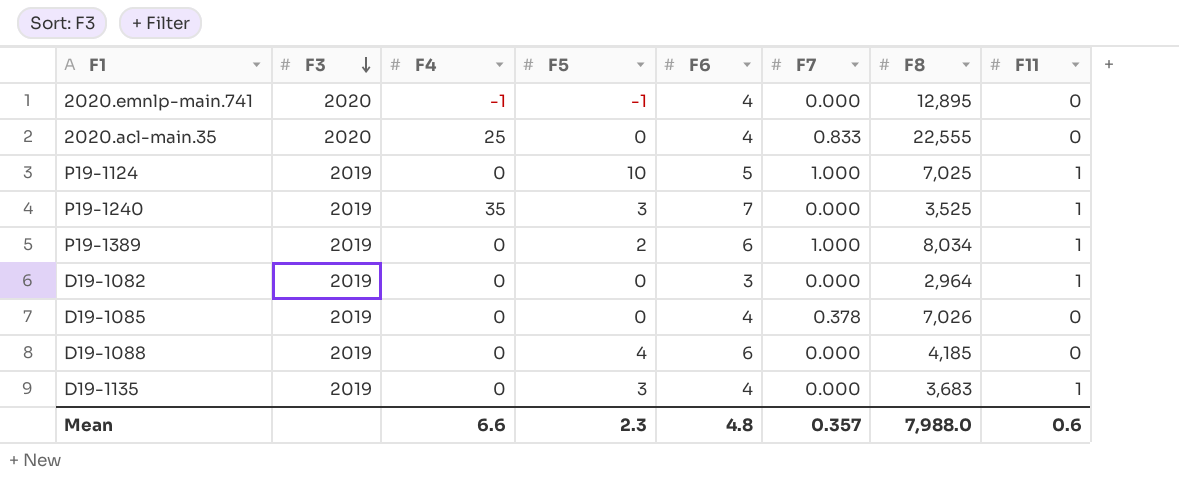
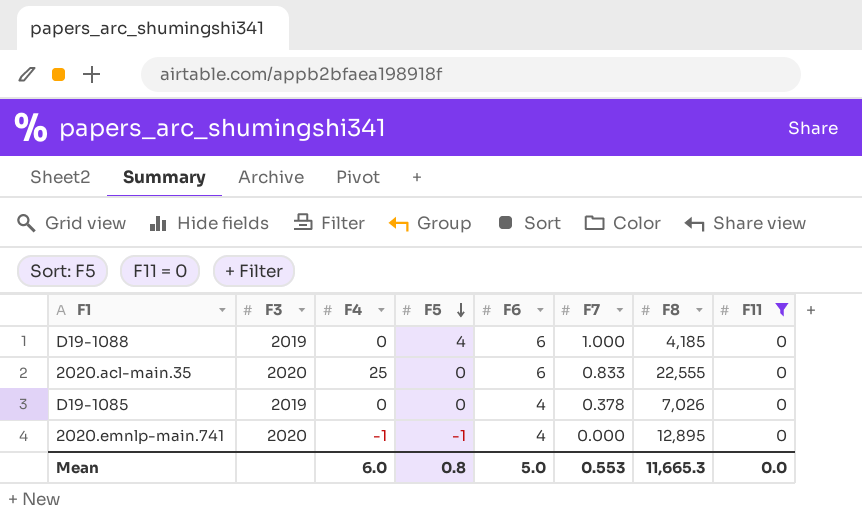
filter: none -> F11 = 0
row order: F3 descending -> F5 descending
D19-1088 | F7: 0.000 -> 1.000
2020.acl-main.35 | F6: 4 -> 6
Mean | F4: 6.6 -> 6.0
Mean | F5: 2.3 -> 0.8
Mean | F6: 4.8 -> 5.0
Mean | F7: 0.357 -> 0.553
Mean | F8: 7,988.0 -> 11,665.3
Mean | F11: 0.6 -> 0.0

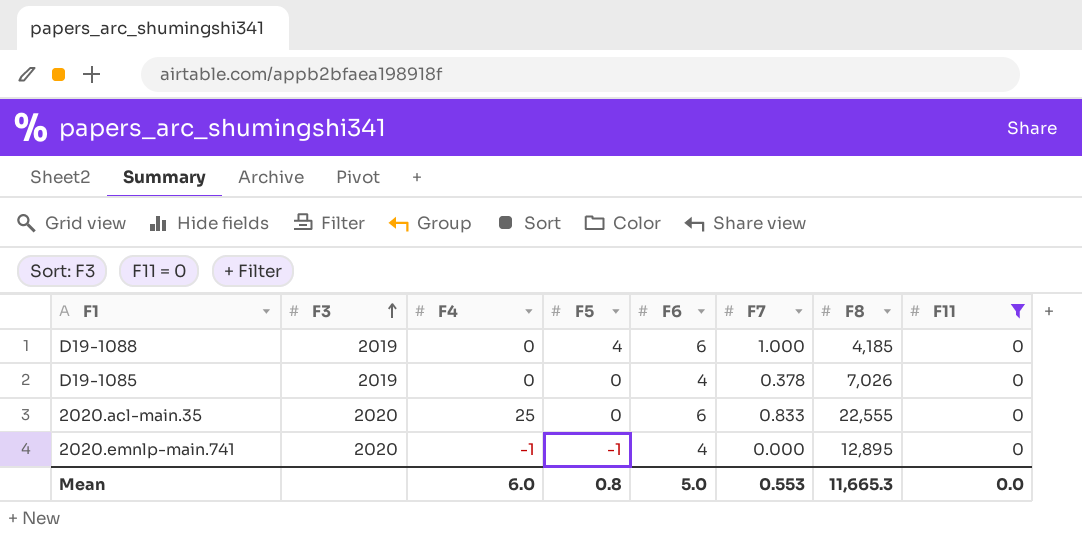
row order: F5 descending -> F3 ascending

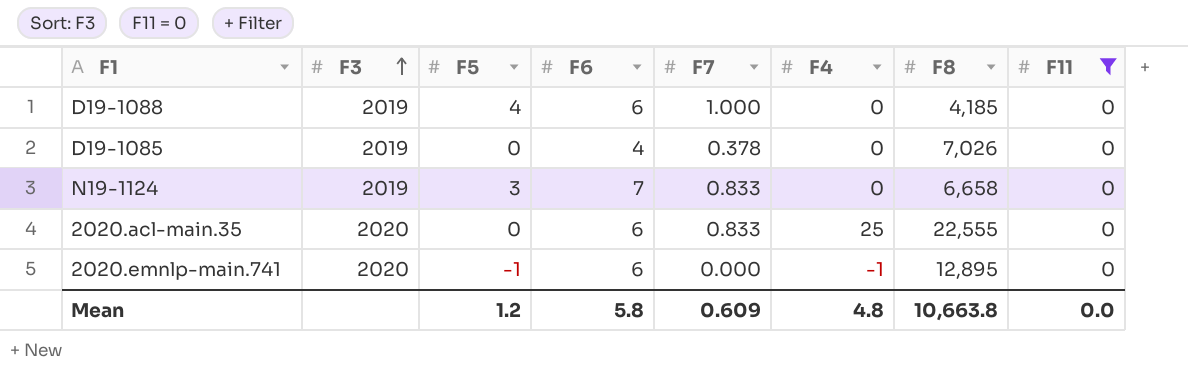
column F4 | position: 3 -> 6
row N19-1124: none -> 2019 | 3 | 7 | 0.833 | 0 | 6,658 | 0
2020.emnlp-main.741 | F6: 4 -> 6
Mean | F5: 0.8 -> 1.2
Mean | F6: 5.0 -> 5.8
Mean | F7: 0.553 -> 0.609
Mean | F4: 6.0 -> 4.8
Mean | F8: 11,665.3 -> 10,663.8

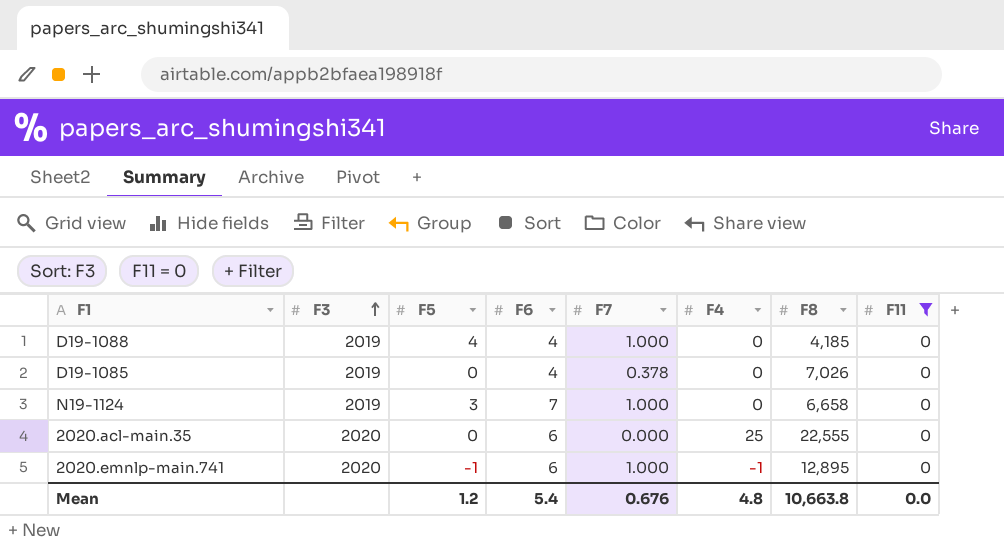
D19-1088 | F6: 6 -> 4
N19-1124 | F7: 0.833 -> 1.000
2020.acl-main.35 | F7: 0.833 -> 0.000
2020.emnlp-main.741 | F7: 0.000 -> 1.000
Mean | F6: 5.8 -> 5.4
Mean | F7: 0.609 -> 0.676

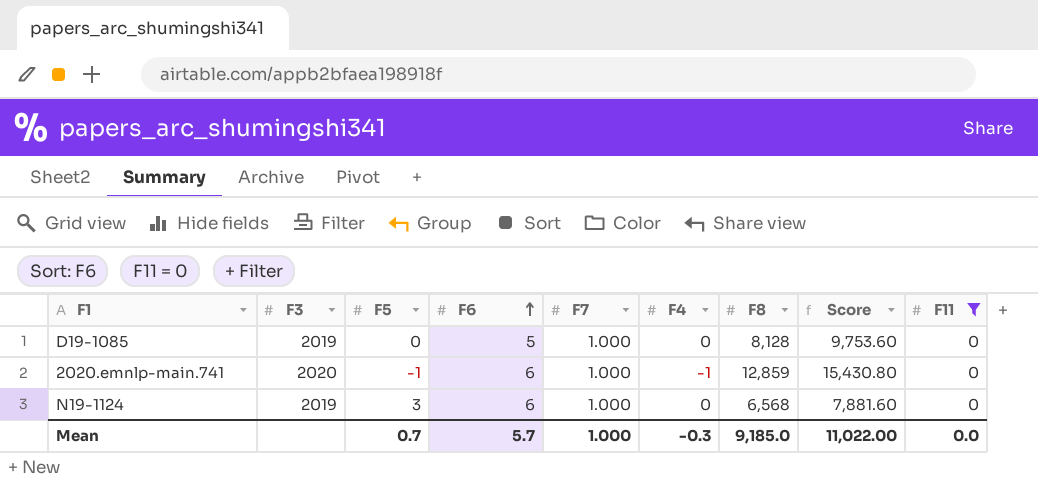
row order: F3 ascending -> F6 ascending
column Score | formula: none -> [F8] * 1.2
row D19-1088: 2019 | 4 | 4 | 1.000 | 0 | 4,185 | 0 -> none
row 2020.acl-main.35: 2020 | 0 | 6 | 0.000 | 25 | 22,555 | 0 -> none
D19-1085 | F6: 4 -> 5
D19-1085 | F7: 0.378 -> 1.000
D19-1085 | F8: 7,026 -> 8,128
2020.emnlp-main.741 | F8: 12,895 -> 12,859
N19-1124 | F6: 7 -> 6
N19-1124 | F8: 6,658 -> 6,568
Mean | F5: 1.2 -> 0.7
Mean | F6: 5.4 -> 5.7
Mean | F7: 0.676 -> 1.000
Mean | F4: 4.8 -> -0.3
Mean | F8: 10,663.8 -> 9,185.0

